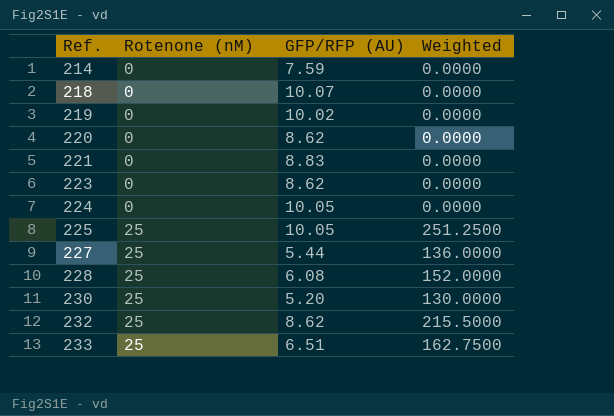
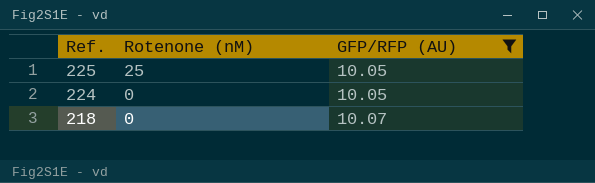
filter: none -> GFP/RFP (AU) >= 10.05
row order: Ref. ascending -> Ref. descending
column Weighted | formula: [Rotenone (nM)] * [GFP/RFP (AU)] -> none

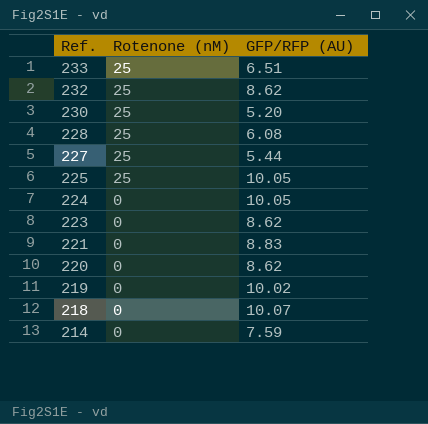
filter: GFP/RFP (AU) >= 10.05 -> none

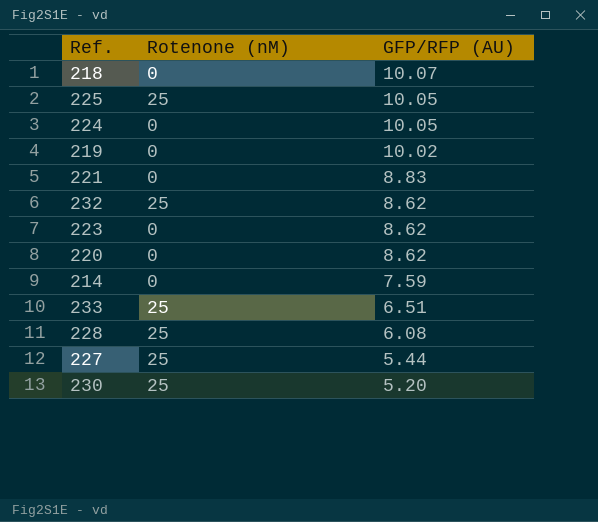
row order: Ref. descending -> GFP/RFP (AU) descending

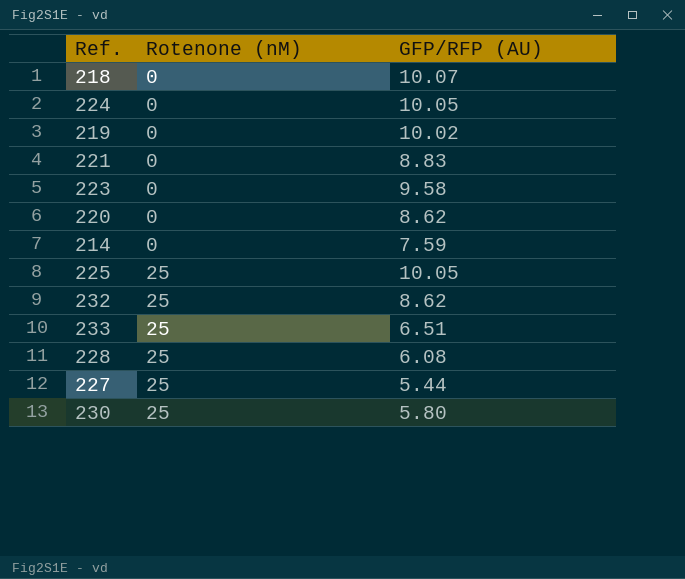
row order: GFP/RFP (AU) descending -> Rotenone (nM) ascending
223 | GFP/RFP (AU): 8.62 -> 9.58
230 | GFP/RFP (AU): 5.20 -> 5.80

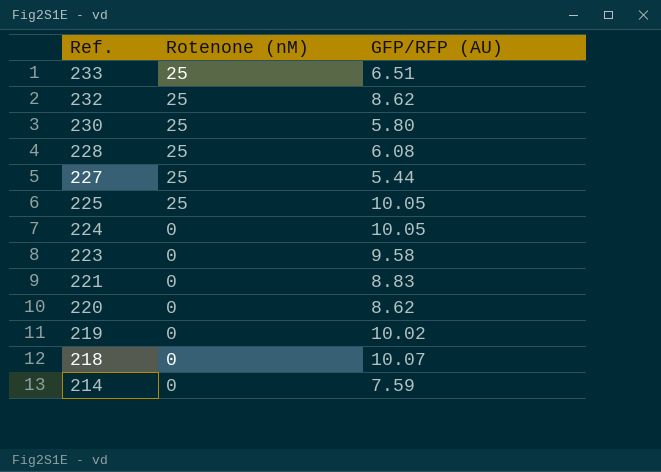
row order: Rotenone (nM) ascending -> Ref. descending

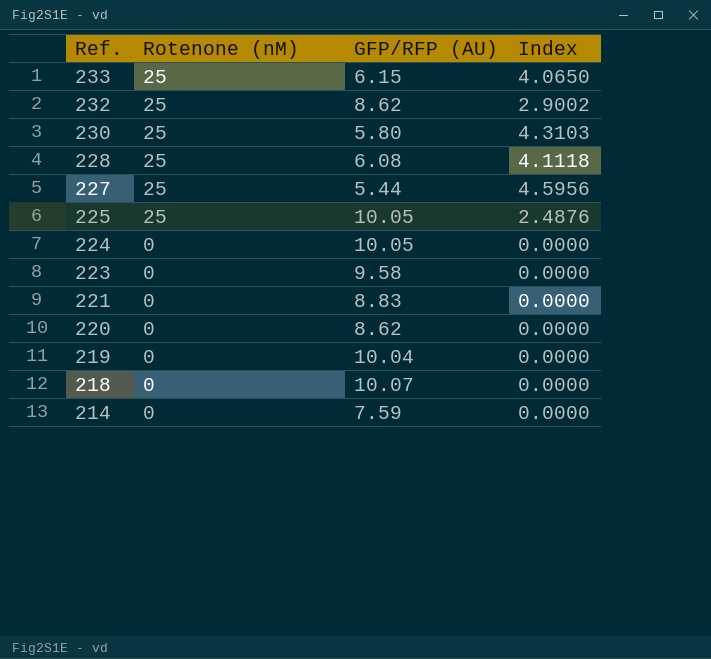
column Index | formula: none -> [Rotenone (nM)] / [GFP/RFP (AU)]
233 | GFP/RFP (AU): 6.51 -> 6.15
219 | GFP/RFP (AU): 10.02 -> 10.04

